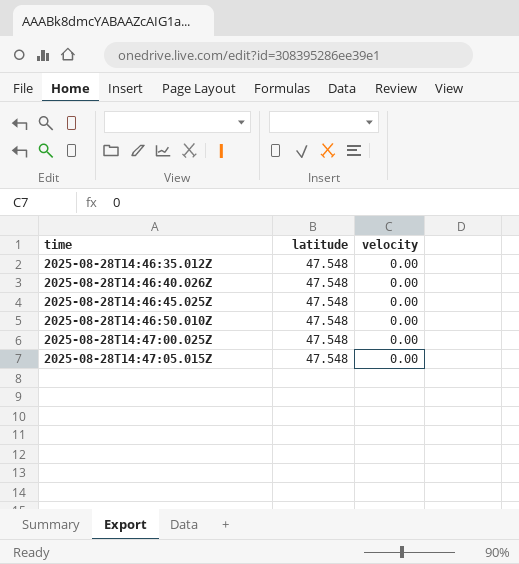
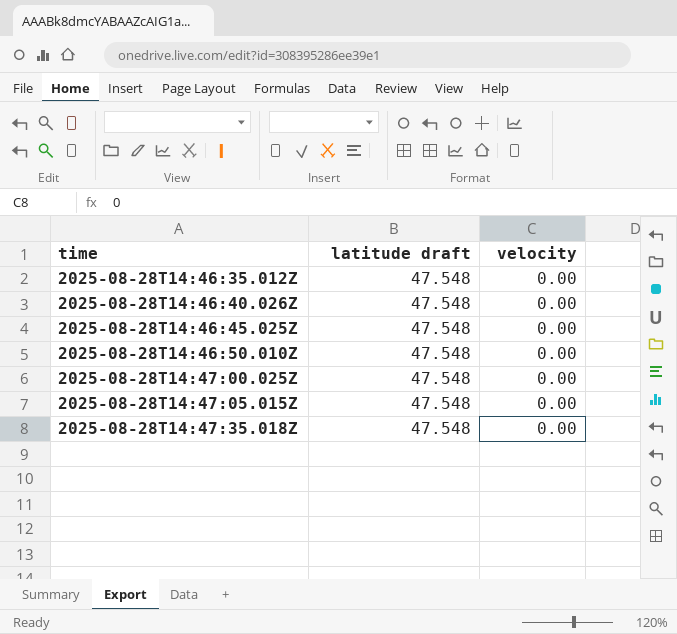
column name: latitude -> latitude draft
row 2025-08-28T14:47:35.018Z: none -> 47.548 | 0.00

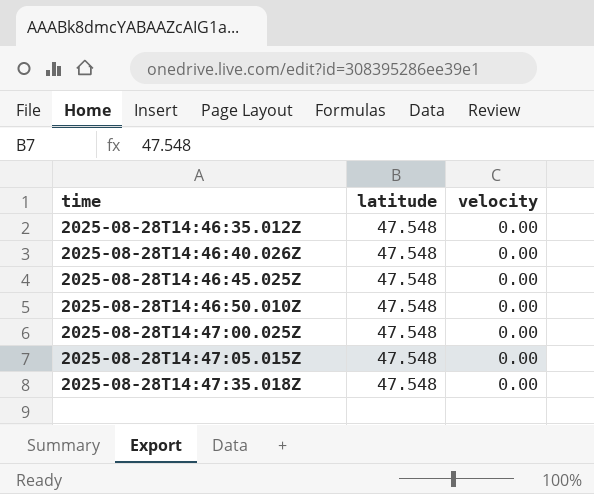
column name: latitude draft -> latitude

